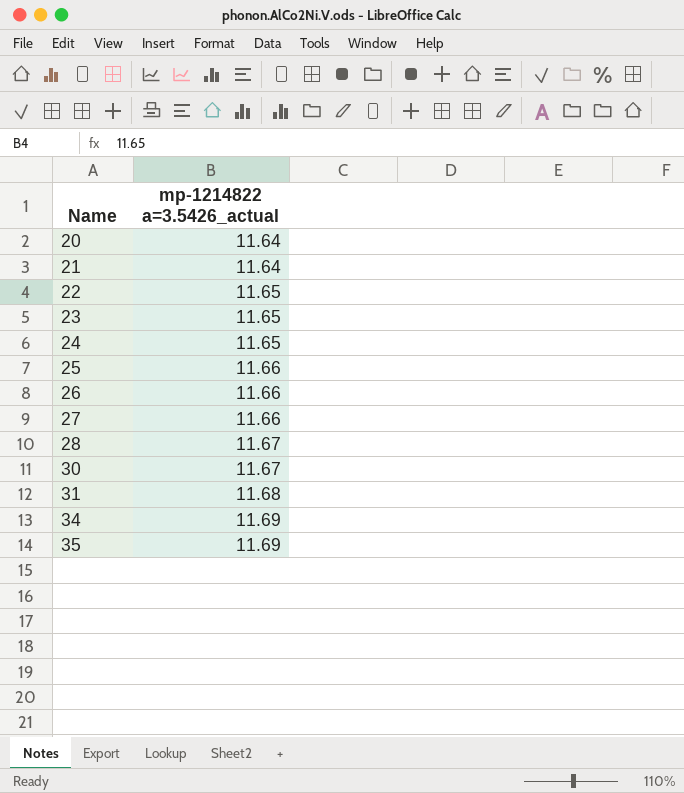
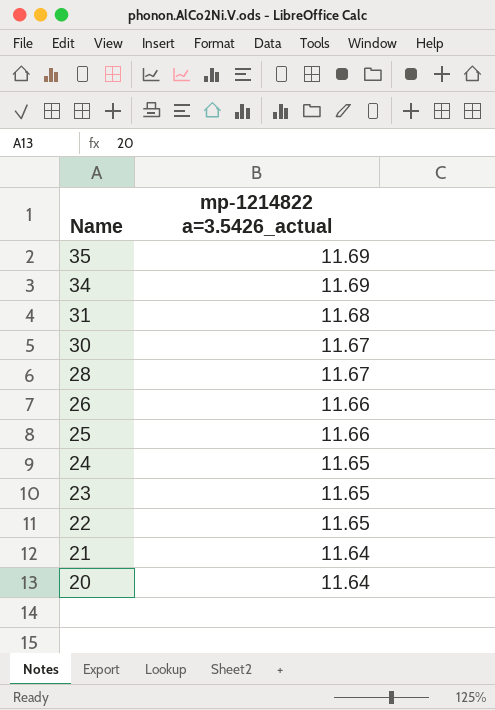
row order: Name ascending -> Name descending
row 27: 11.66 -> none

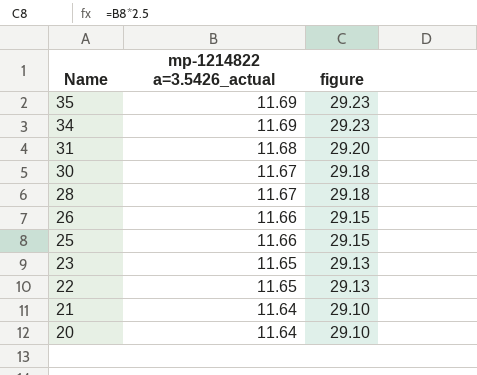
column figure | formula: none -> [mp-1214822 a=3.5426_actual] * 2.5
row 24: 11.65 -> none

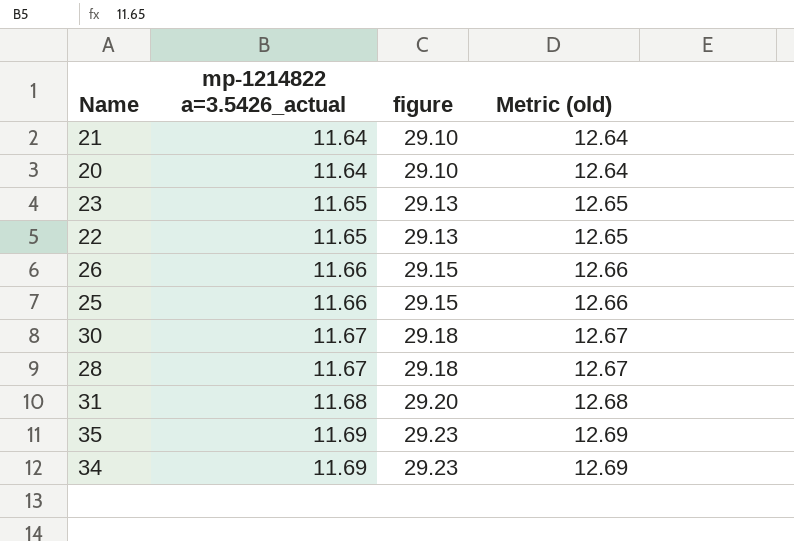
row order: Name descending -> mp-1214822 a=3.5426_actual ascending
column Metric (old) | formula: none -> [mp-1214822 a=3.5426_actual] + 1

